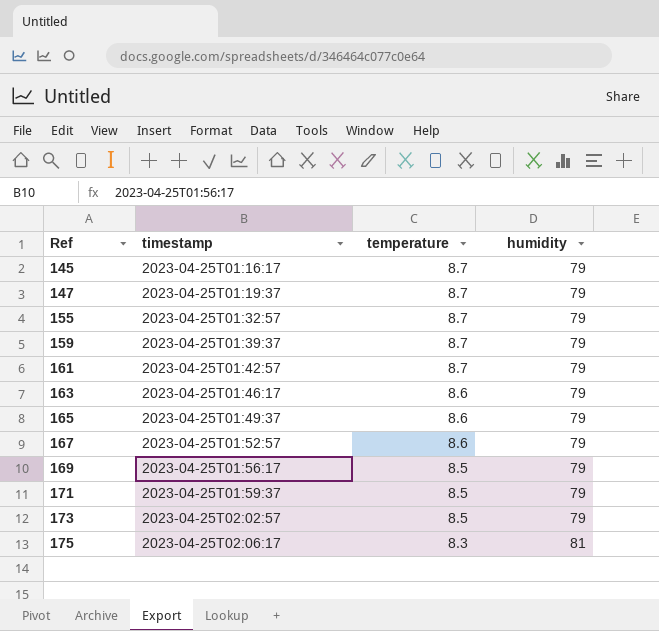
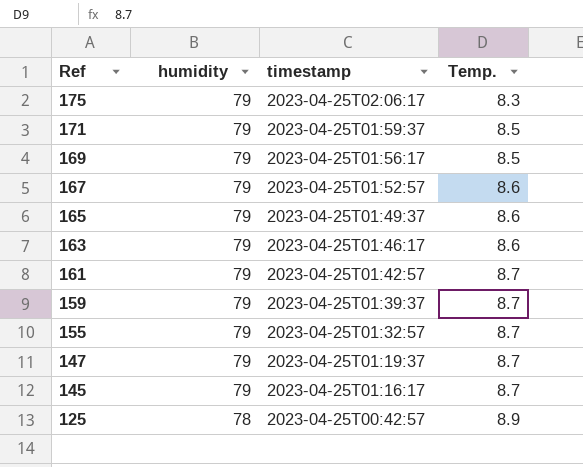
row order: Ref ascending -> Ref descending
column humidity | position: 4 -> 2
column name: temperature -> Temp.
row 173: 2023-04-25T02:02:57 | 8.5 | 79 -> none
175 | humidity: 81 -> 79
row 125: none -> 78 | 2023-04-25T00:42:57 | 8.9

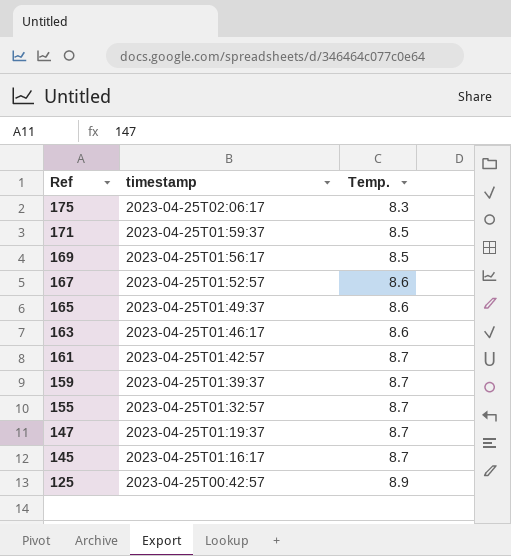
column humidity | position: 2 -> none

